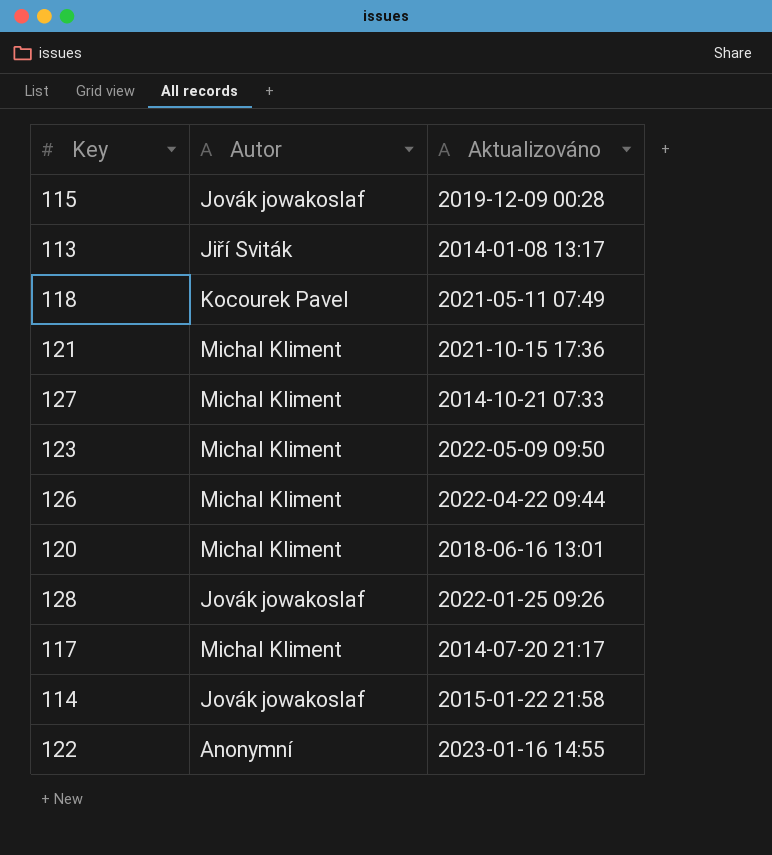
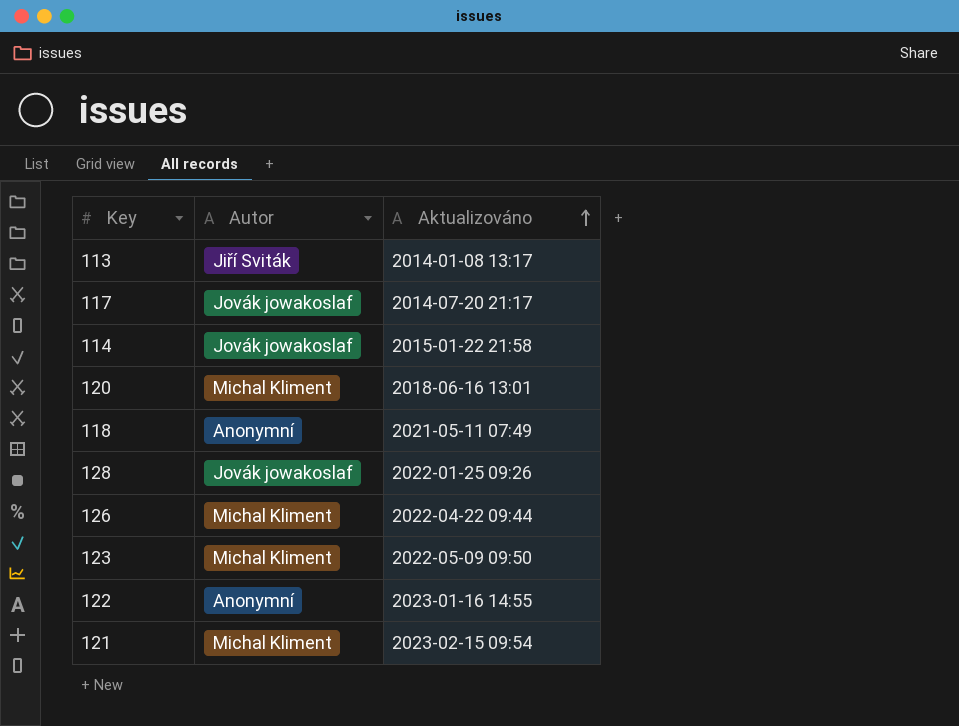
row order: none -> Aktualizováno ascending
row 115: Jovák jowakoslaf | 2019-12-09 00:28 -> none
row 127: Michal Kliment | 2014-10-21 07:33 -> none
117 | Autor: Michal Kliment -> Jovák jowakoslaf
118 | Autor: Kocourek Pavel -> Anonymní
121 | Aktualizováno: 2021-10-15 17:36 -> 2023-02-15 09:54

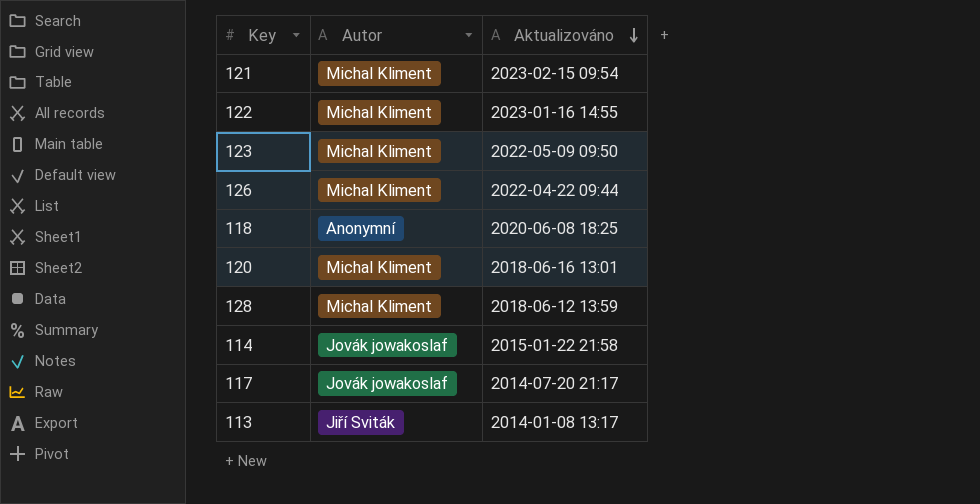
row order: Aktualizováno ascending -> Aktualizováno descending
122 | Autor: Anonymní -> Michal Kliment
118 | Aktualizováno: 2021-05-11 07:49 -> 2020-06-08 18:25
128 | Autor: Jovák jowakoslaf -> Michal Kliment
128 | Aktualizováno: 2022-01-25 09:26 -> 2018-06-12 13:59

